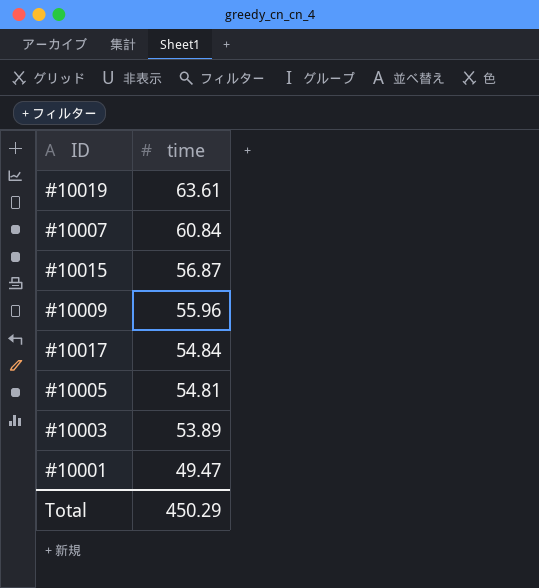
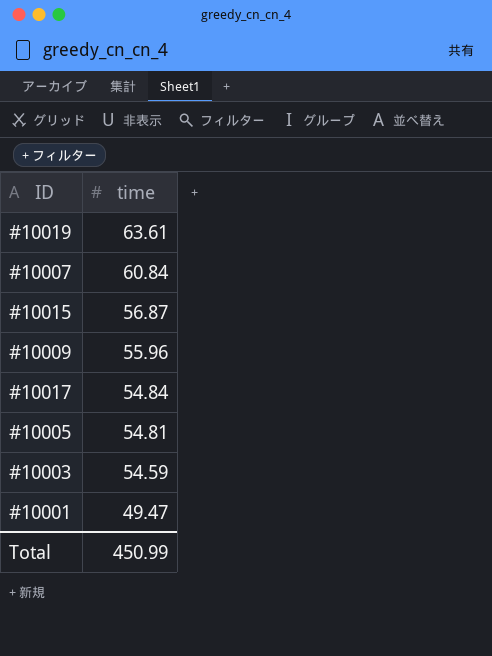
#10003 | time: 53.89 -> 54.59
Total | time: 450.29 -> 450.99

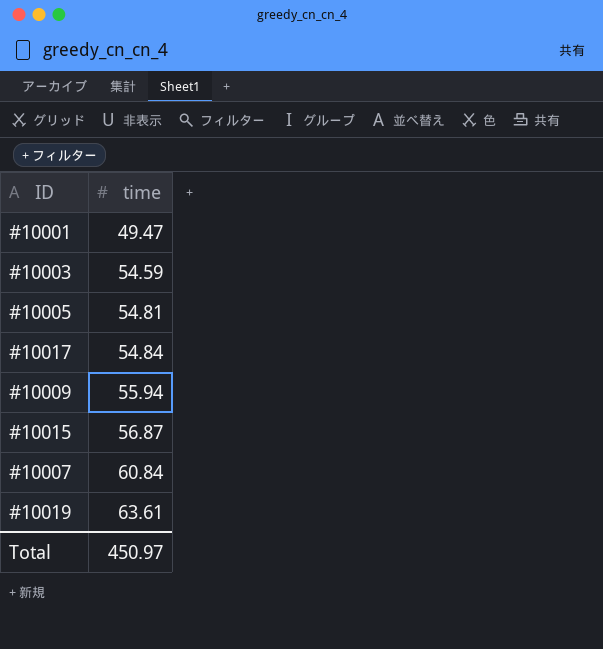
row order: time descending -> time ascending
#10009 | time: 55.96 -> 55.94
Total | time: 450.99 -> 450.97

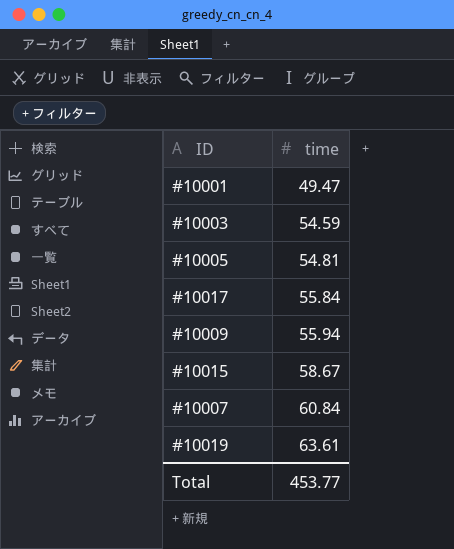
#10017 | time: 54.84 -> 55.84
#10015 | time: 56.87 -> 58.67
Total | time: 450.97 -> 453.77

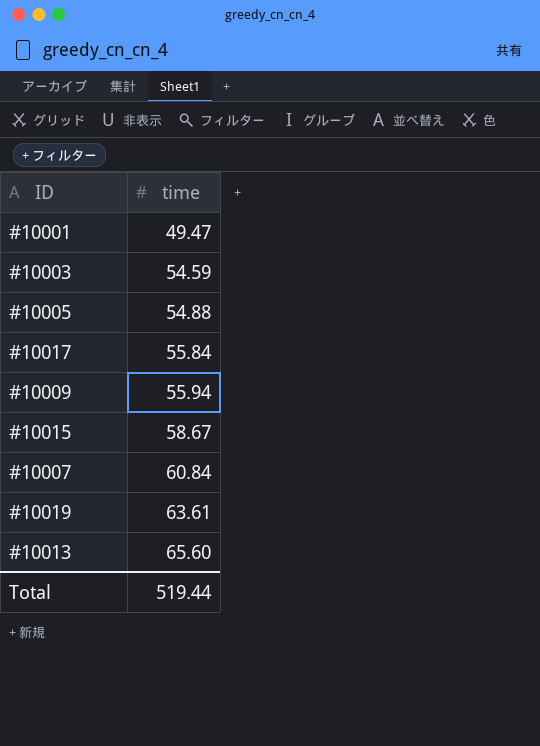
#10005 | time: 54.81 -> 54.88
row #10013: none -> 65.60
Total | time: 453.77 -> 519.44

